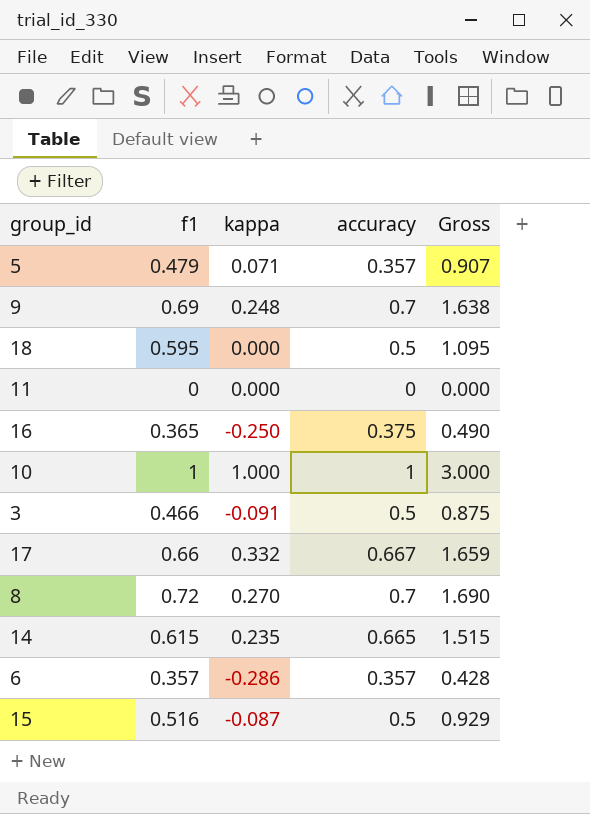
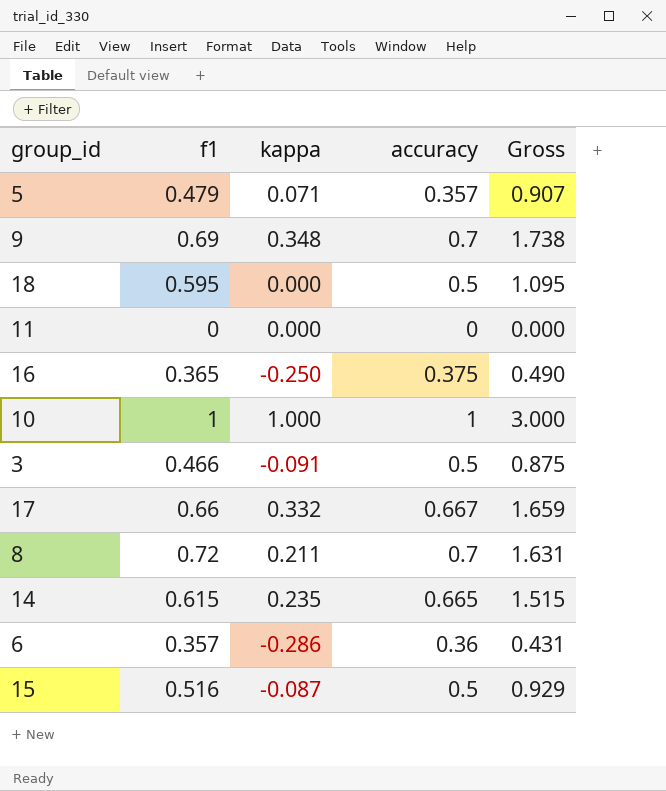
9 | kappa: 0.248 -> 0.348
9 | Gross: 1.638 -> 1.738
8 | kappa: 0.270 -> 0.211
8 | Gross: 1.690 -> 1.631
6 | accuracy: 0.357 -> 0.36
6 | Gross: 0.428 -> 0.431

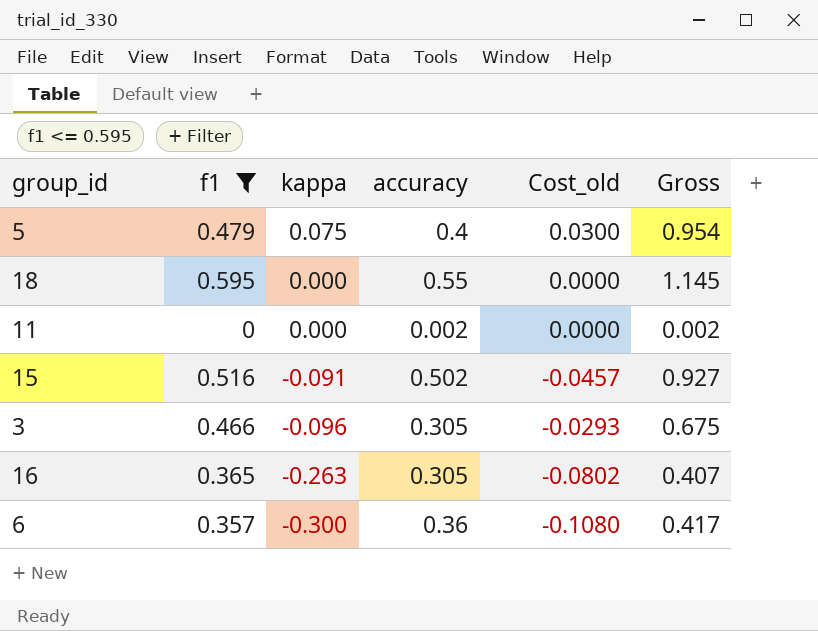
filter: none -> f1 <= 0.595
row order: none -> kappa descending
column Cost_old | formula: none -> [kappa] * [accuracy]
5 | kappa: 0.071 -> 0.075
5 | accuracy: 0.357 -> 0.4
5 | Gross: 0.907 -> 0.954
18 | accuracy: 0.5 -> 0.55
18 | Gross: 1.095 -> 1.145
11 | accuracy: 0 -> 0.002
11 | Gross: 0.000 -> 0.002
15 | kappa: -0.087 -> -0.091
15 | accuracy: 0.5 -> 0.502
15 | Gross: 0.929 -> 0.927
3 | kappa: -0.091 -> -0.096
3 | accuracy: 0.5 -> 0.305
3 | Gross: 0.875 -> 0.675
16 | kappa: -0.250 -> -0.263
16 | accuracy: 0.375 -> 0.305
16 | Gross: 0.490 -> 0.407
6 | kappa: -0.286 -> -0.300
6 | Gross: 0.431 -> 0.417

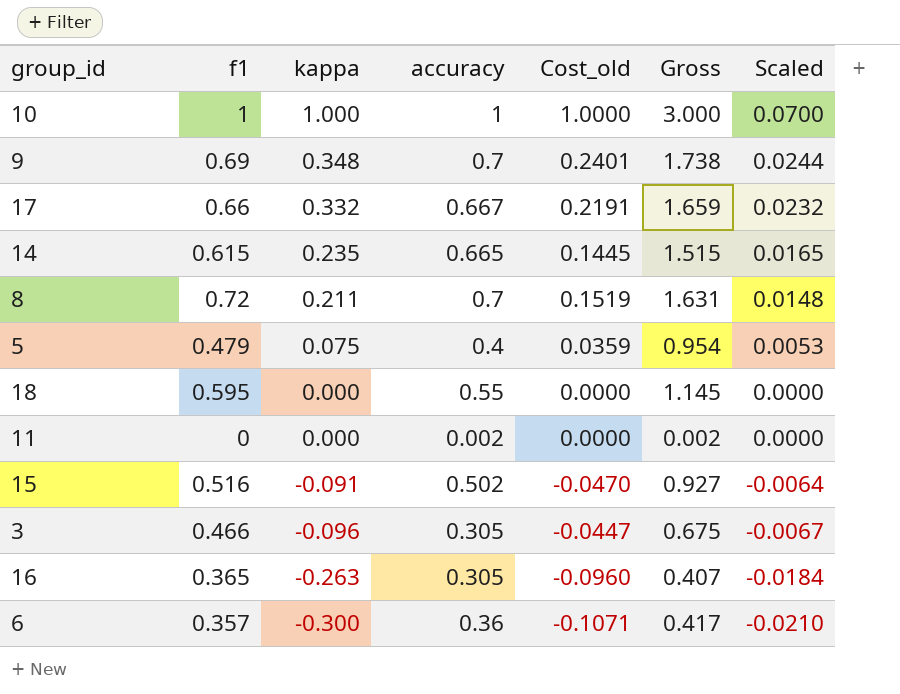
filter: f1 <= 0.595 -> none
column Cost_old | formula: [kappa] * [accuracy] -> [f1] * [kappa]
column Scaled | formula: none -> [kappa] * 0.07

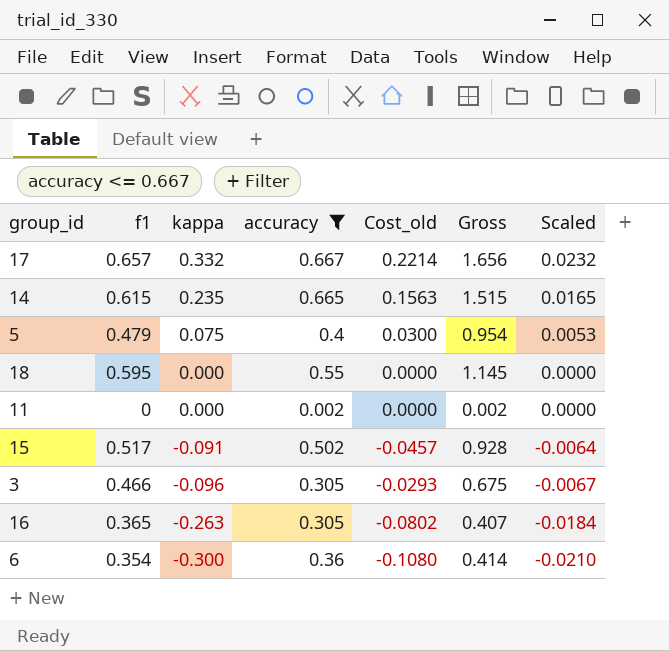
filter: none -> accuracy <= 0.667
column Cost_old | formula: [f1] * [kappa] -> [kappa] * [accuracy]
17 | f1: 0.66 -> 0.657
17 | Gross: 1.659 -> 1.656
15 | f1: 0.516 -> 0.517
15 | Gross: 0.927 -> 0.928
6 | f1: 0.357 -> 0.354
6 | Gross: 0.417 -> 0.414

